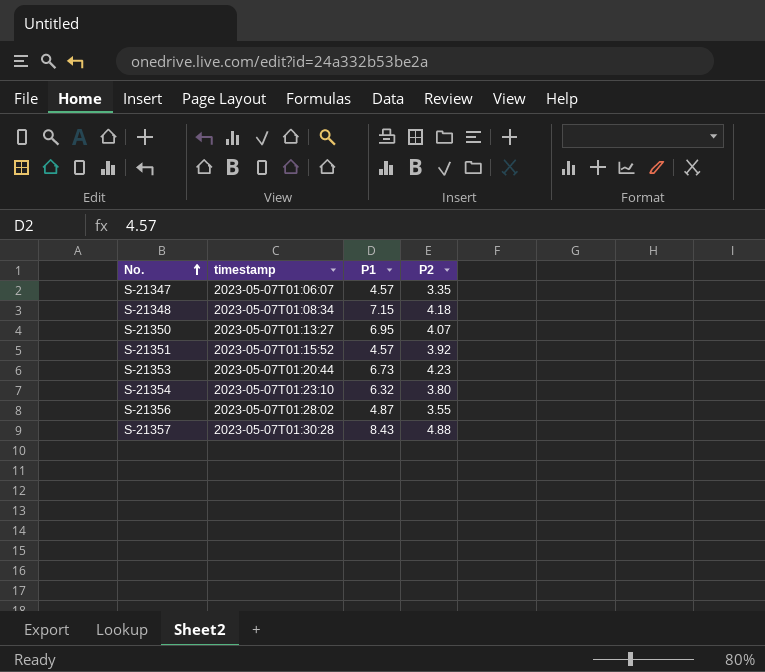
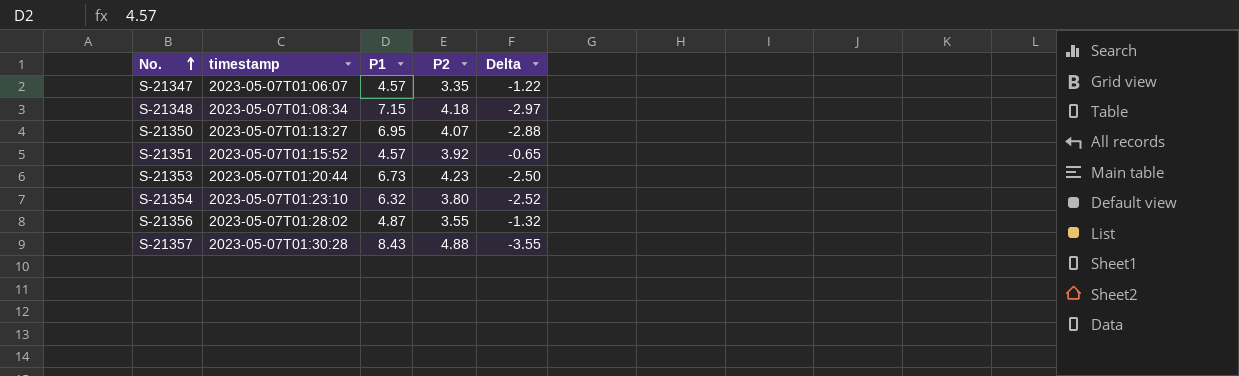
column Delta | formula: none -> [P2] - [P1]

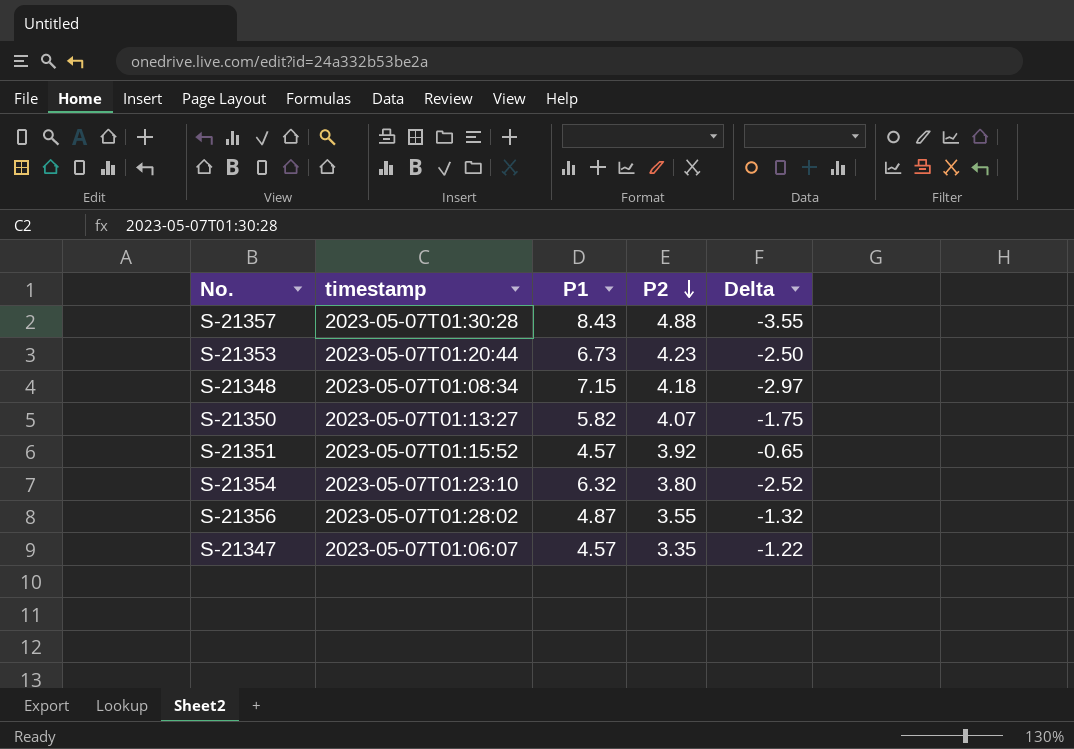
row order: No. ascending -> P2 descending
S-21350 | P1: 6.95 -> 5.82
S-21350 | Delta: -2.88 -> -1.75

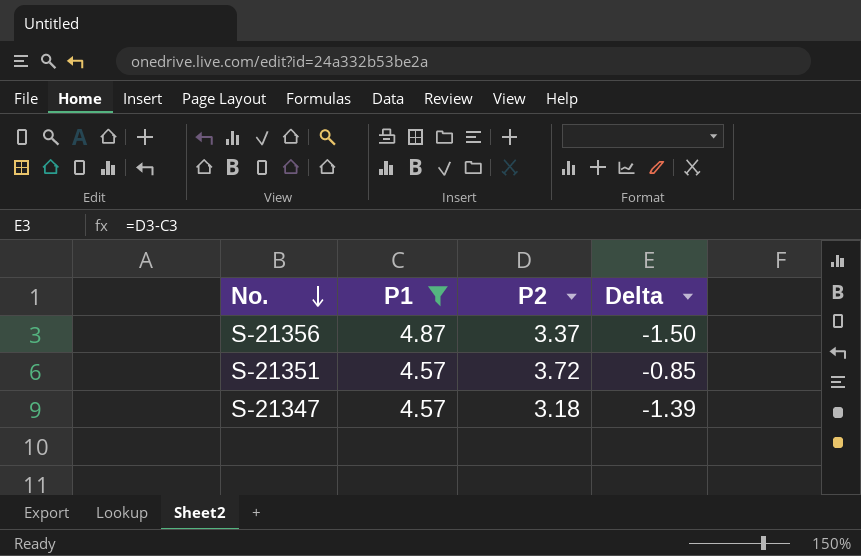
filter: none -> P1 <= 4.87
row order: P2 descending -> No. descending
column timestamp | position: 2 -> none
S-21356 | P2: 3.55 -> 3.37
S-21356 | Delta: -1.32 -> -1.50
S-21351 | P2: 3.92 -> 3.72
S-21351 | Delta: -0.65 -> -0.85
S-21347 | P2: 3.35 -> 3.18
S-21347 | Delta: -1.22 -> -1.39

